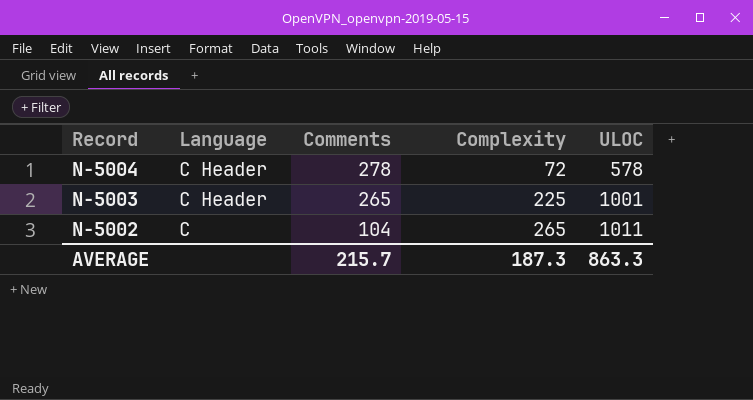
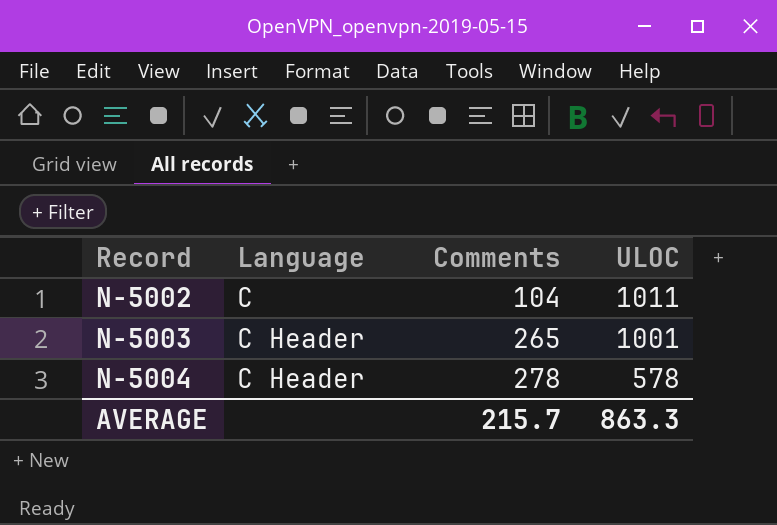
row order: Record descending -> Record ascending
column Complexity | position: 4 -> none

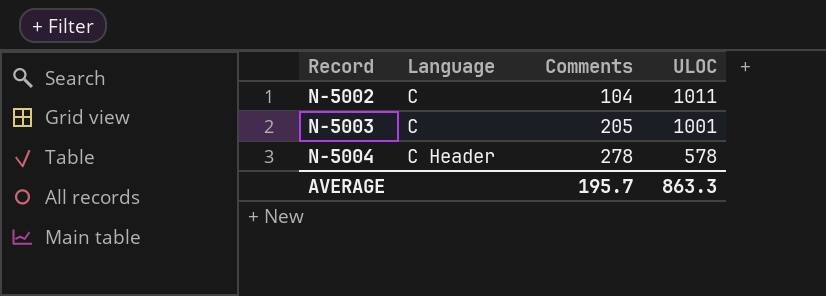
N-5003 | Language: C Header -> C
N-5003 | Comments: 265 -> 205
AVERAGE | Comments: 215.7 -> 195.7

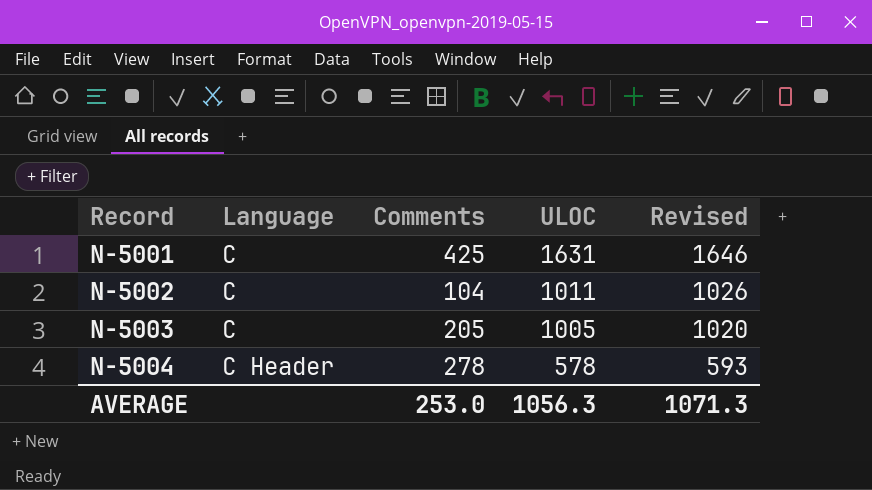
column Revised | formula: none -> [ULOC] + 15
row N-5001: none -> C | 425 | 1631 | 1646
N-5003 | ULOC: 1001 -> 1005
AVERAGE | Comments: 195.7 -> 253.0
AVERAGE | ULOC: 863.3 -> 1056.3

